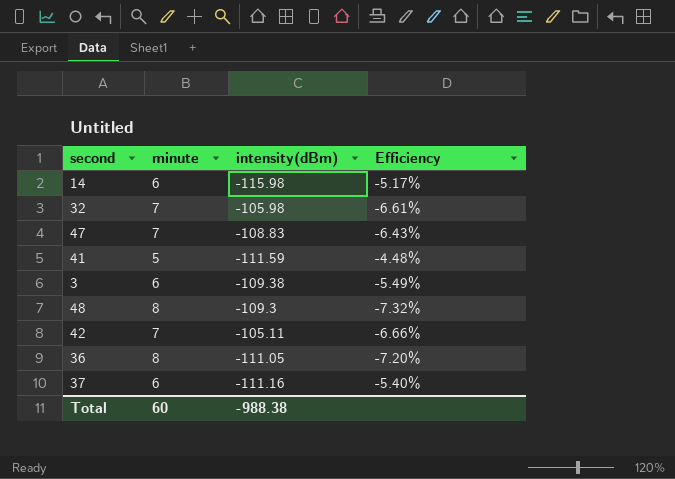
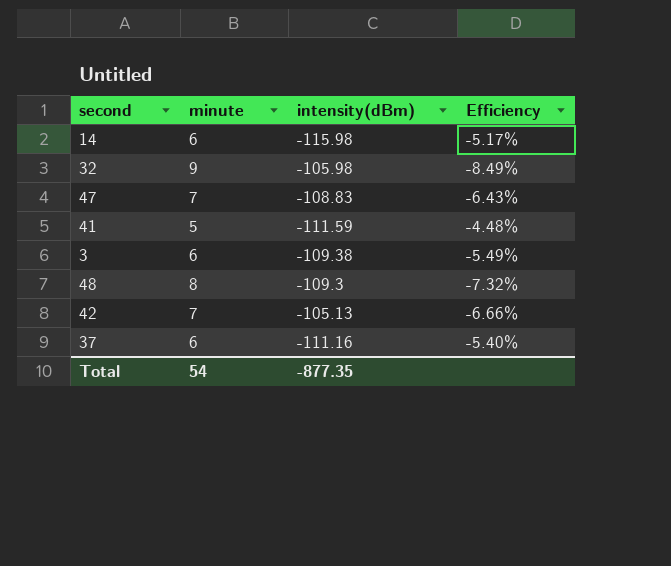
row 36: 8 | -111.05 | -7.20% -> none
32 | minute: 7 -> 9
32 | Efficiency: -6.61% -> -8.49%
42 | intensity(dBm): -105.11 -> -105.13
Total | minute: 60 -> 54
Total | intensity(dBm): -988.38 -> -877.35

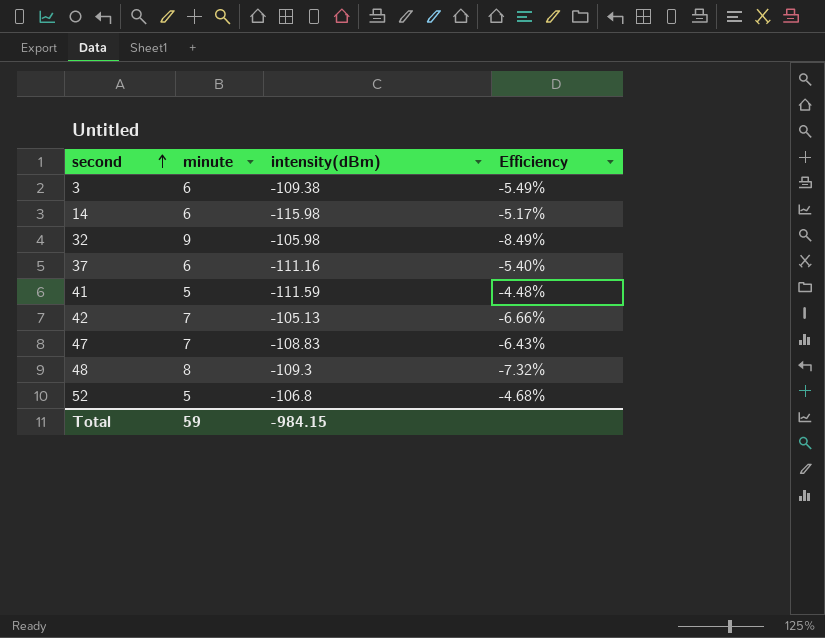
row order: none -> second ascending
row 52: none -> 5 | -106.8 | -4.68%
Total | minute: 54 -> 59
Total | intensity(dBm): -877.35 -> -984.15

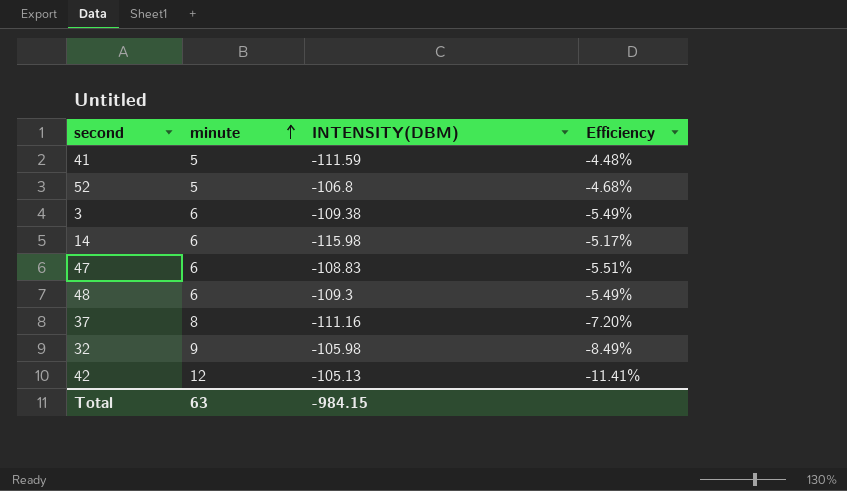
row order: second ascending -> minute ascending
column name: intensity(dBm) -> INTENSITY(DBM)
47 | minute: 7 -> 6
47 | Efficiency: -6.43% -> -5.51%
48 | minute: 8 -> 6
48 | Efficiency: -7.32% -> -5.49%
37 | minute: 6 -> 8
37 | Efficiency: -5.40% -> -7.20%
42 | minute: 7 -> 12
42 | Efficiency: -6.66% -> -11.41%
Total | minute: 59 -> 63

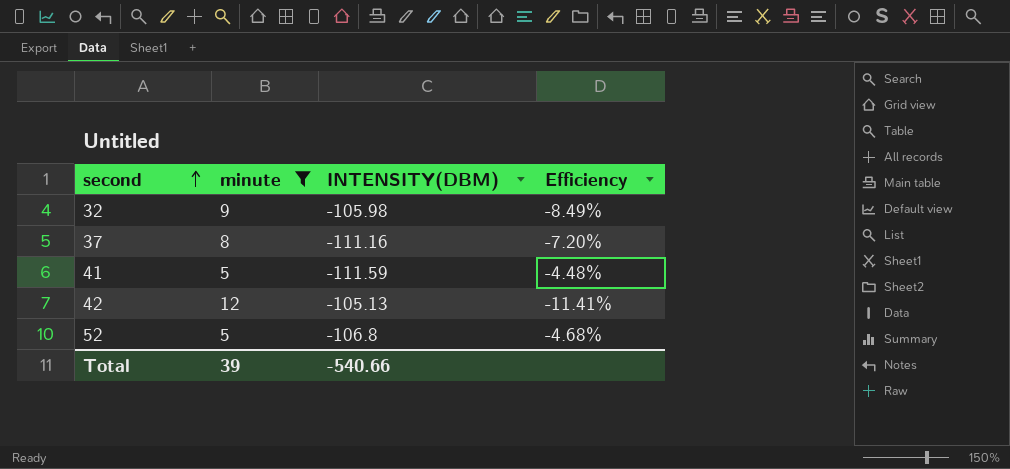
filter: none -> minute != 6
row order: minute ascending -> second ascending
Total | minute: 63 -> 39
Total | INTENSITY(DBM): -984.15 -> -540.66

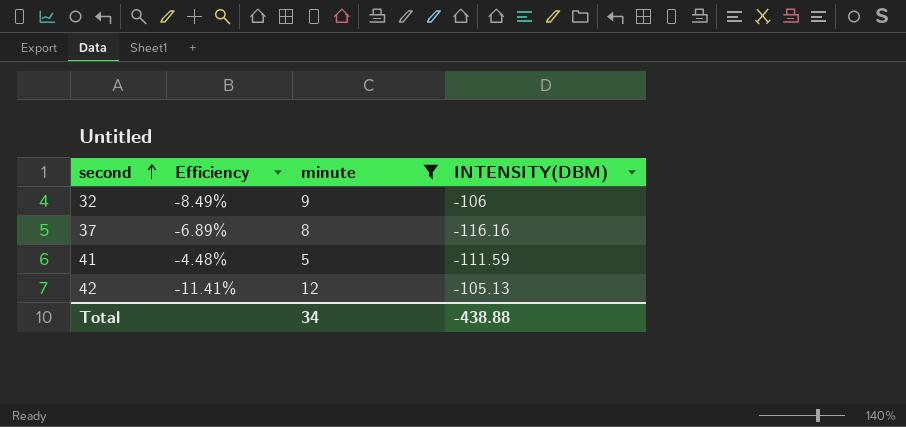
column Efficiency | position: 4 -> 2
row 52: 5 | -106.8 | -4.68% -> none
32 | INTENSITY(DBM): -105.98 -> -106
37 | Efficiency: -7.20% -> -6.89%
37 | INTENSITY(DBM): -111.16 -> -116.16
Total | minute: 39 -> 34
Total | INTENSITY(DBM): -540.66 -> -438.88

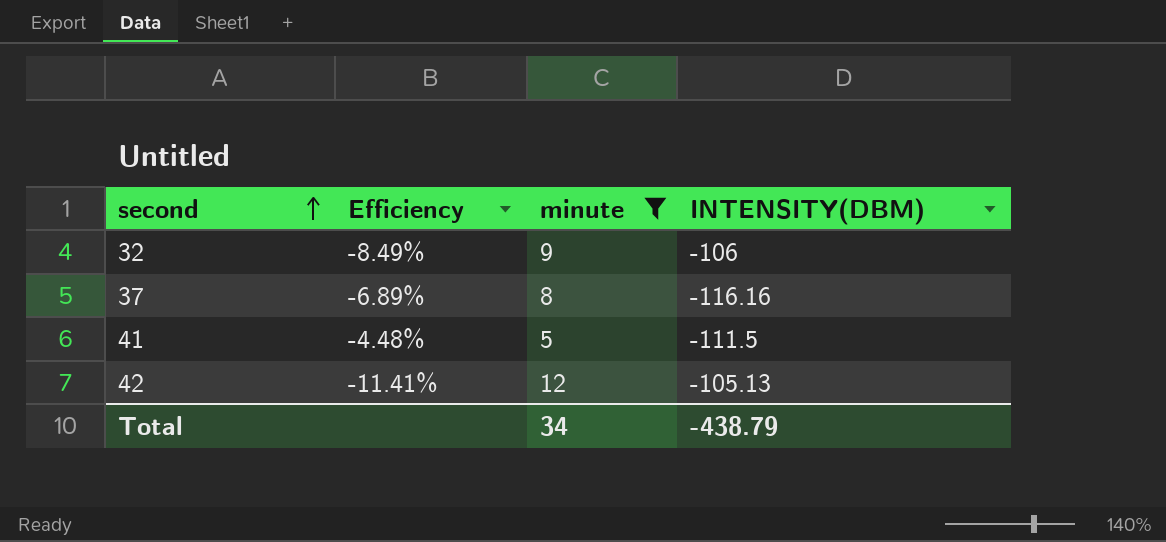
41 | INTENSITY(DBM): -111.59 -> -111.5
Total | INTENSITY(DBM): -438.88 -> -438.79

